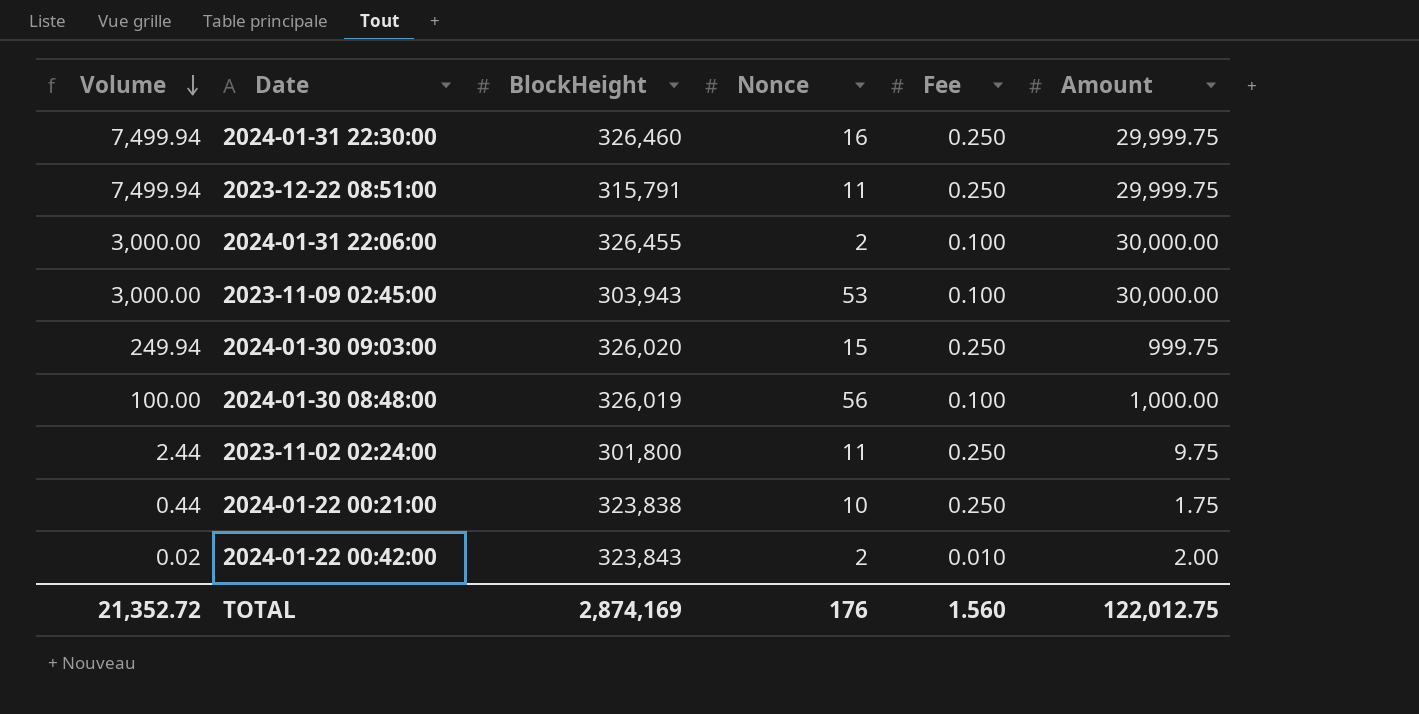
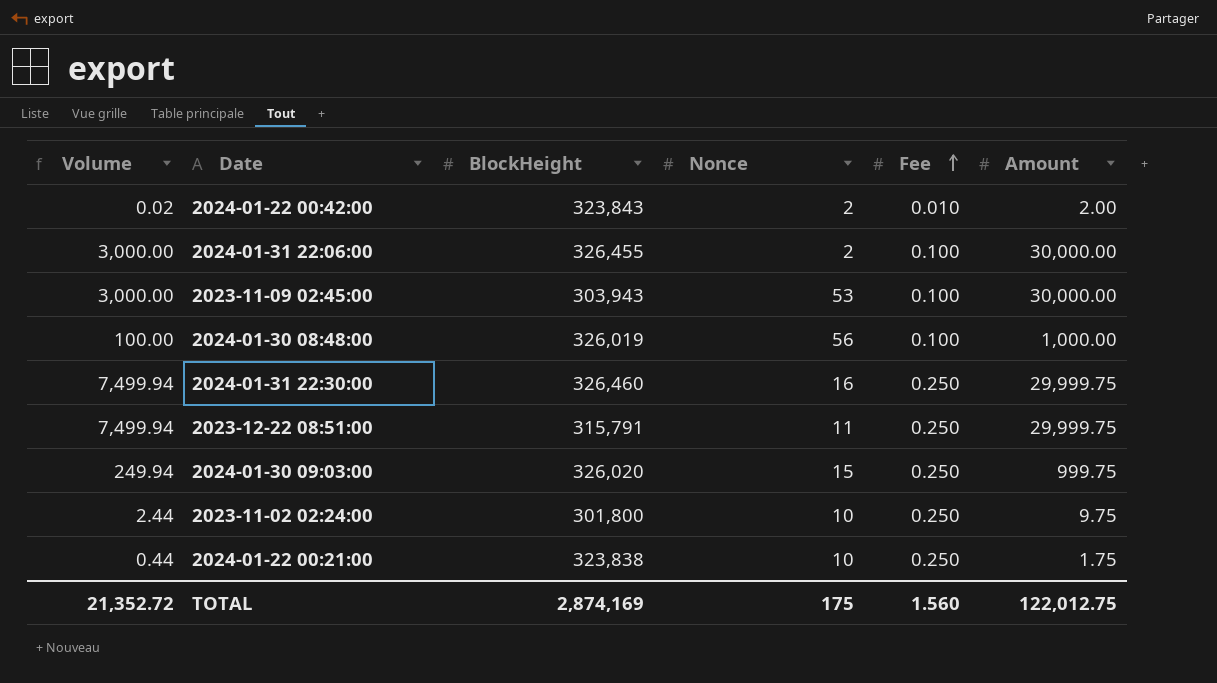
row order: Volume descending -> Fee ascending
2023-11-02 02:24:00 | Nonce: 11 -> 10
TOTAL | Nonce: 176 -> 175

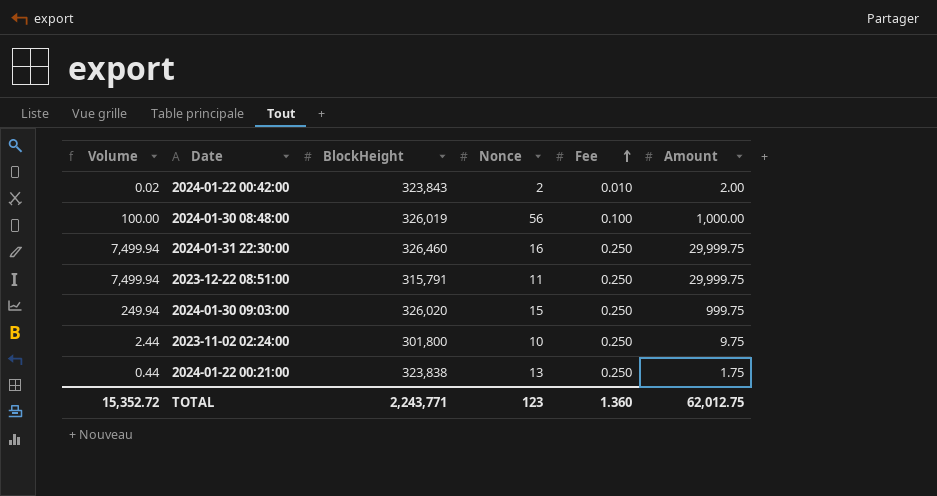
row 2024-01-31 22:06:00: 3,000.00 | 326,455 | 2 | 0.100 | 30,000.00 -> none
row 2023-11-09 02:45:00: 3,000.00 | 303,943 | 53 | 0.100 | 30,000.00 -> none
2024-01-22 00:21:00 | Nonce: 10 -> 13
TOTAL | Volume: 21,352.72 -> 15,352.72
TOTAL | BlockHeight: 2,874,169 -> 2,243,771
TOTAL | Nonce: 175 -> 123
TOTAL | Fee: 1.560 -> 1.360
TOTAL | Amount: 122,012.75 -> 62,012.75

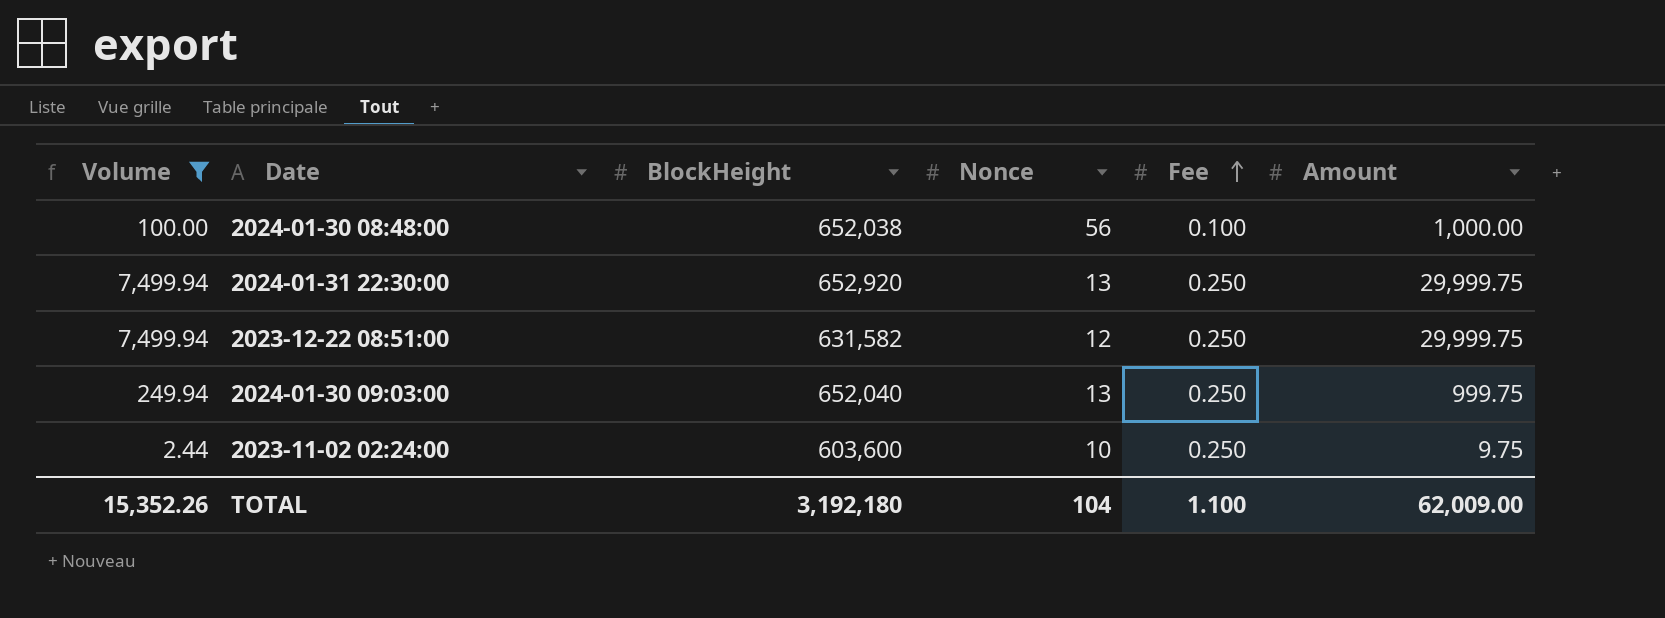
filter: none -> Volume >= 2.44
2024-01-30 08:48:00 | BlockHeight: 326,019 -> 652,038
2024-01-31 22:30:00 | BlockHeight: 326,460 -> 652,920
2024-01-31 22:30:00 | Nonce: 16 -> 13
2023-12-22 08:51:00 | BlockHeight: 315,791 -> 631,582
2023-12-22 08:51:00 | Nonce: 11 -> 12
2024-01-30 09:03:00 | BlockHeight: 326,020 -> 652,040
2024-01-30 09:03:00 | Nonce: 15 -> 13
2023-11-02 02:24:00 | BlockHeight: 301,800 -> 603,600
TOTAL | Volume: 15,352.72 -> 15,352.26
TOTAL | BlockHeight: 2,243,771 -> 3,192,180
TOTAL | Nonce: 123 -> 104
TOTAL | Fee: 1.360 -> 1.100
TOTAL | Amount: 62,012.75 -> 62,009.00

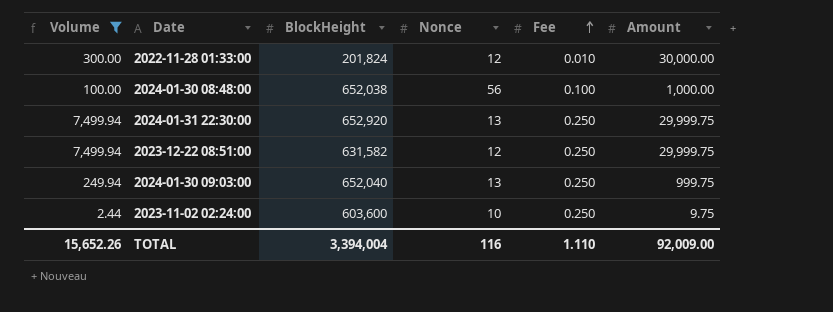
row 2022-11-28 01:33:00: none -> 300.00 | 201,824 | 12 | 0.010 | 30,000.00
TOTAL | Volume: 15,352.26 -> 15,652.26
TOTAL | BlockHeight: 3,192,180 -> 3,394,004
TOTAL | Nonce: 104 -> 116
TOTAL | Fee: 1.100 -> 1.110
TOTAL | Amount: 62,009.00 -> 92,009.00

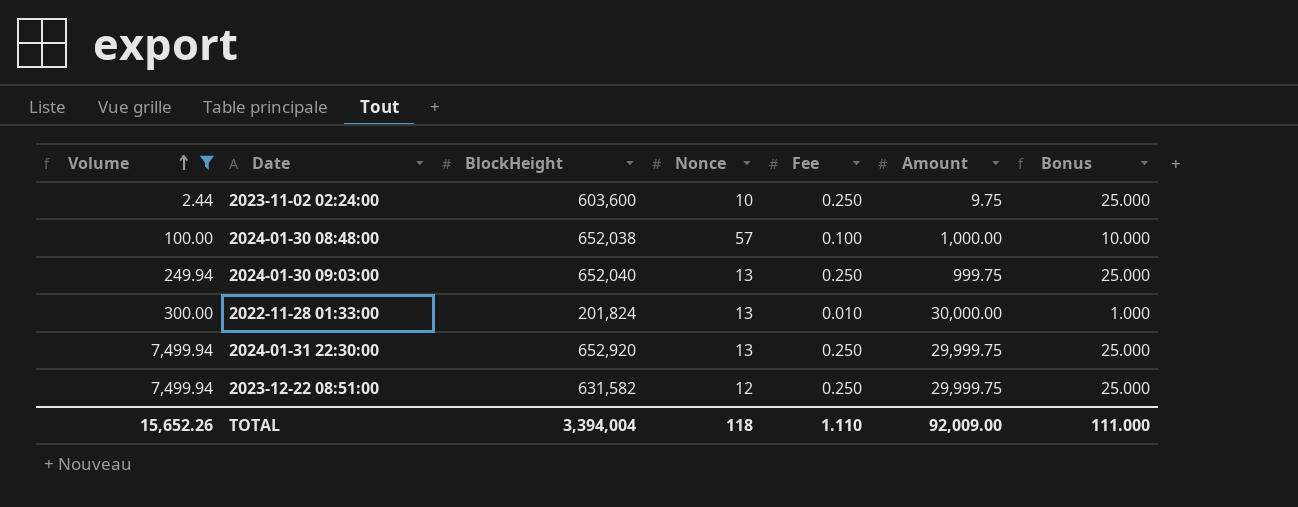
row order: Fee ascending -> Volume ascending
column Bonus | formula: none -> [Fee] * 100
2024-01-30 08:48:00 | Nonce: 56 -> 57
2022-11-28 01:33:00 | Nonce: 12 -> 13
TOTAL | Nonce: 116 -> 118

